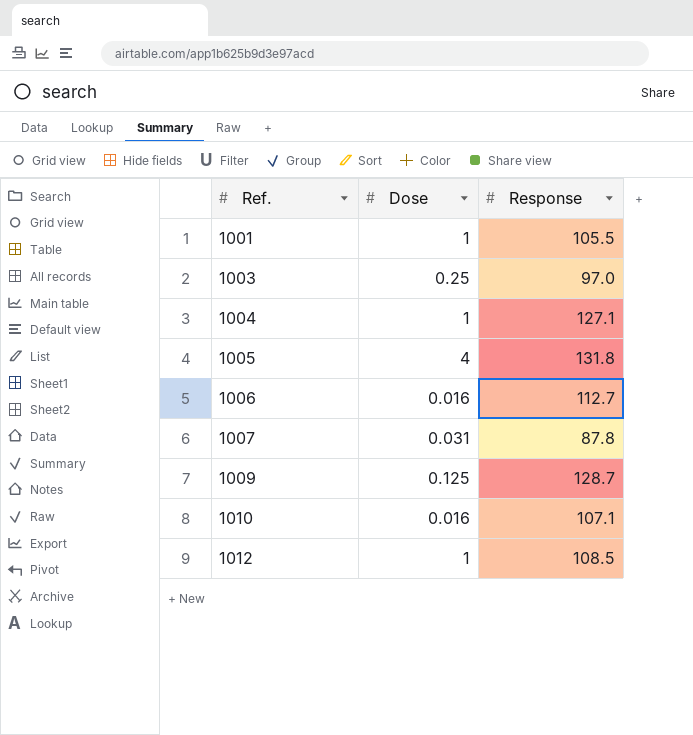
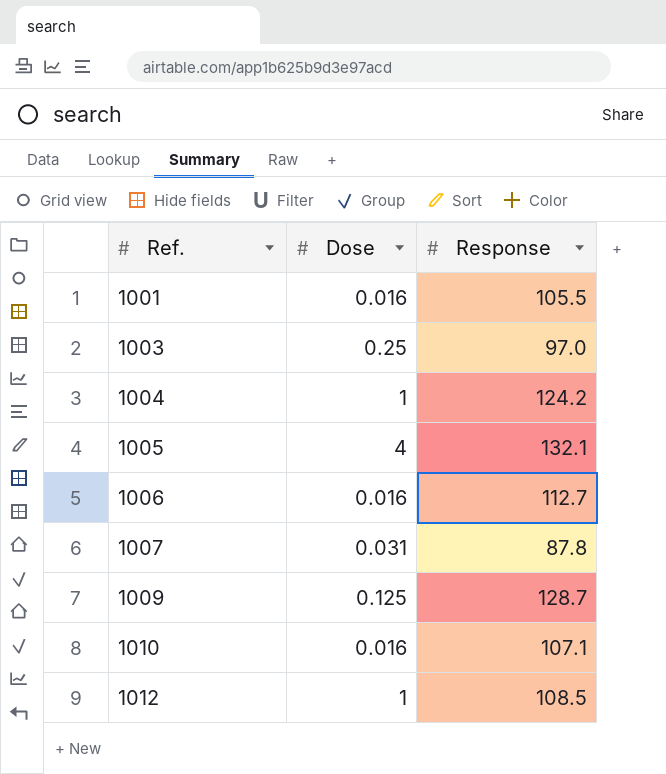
1001 | Dose: 1 -> 0.016
1004 | Response: 127.1 -> 124.2
1005 | Response: 131.8 -> 132.1

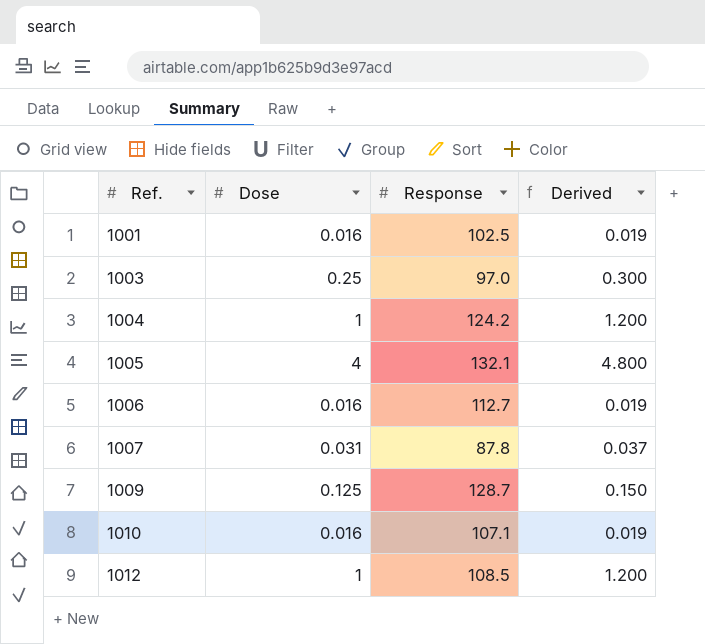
column Derived | formula: none -> [Dose] * 1.2
1001 | Response: 105.5 -> 102.5

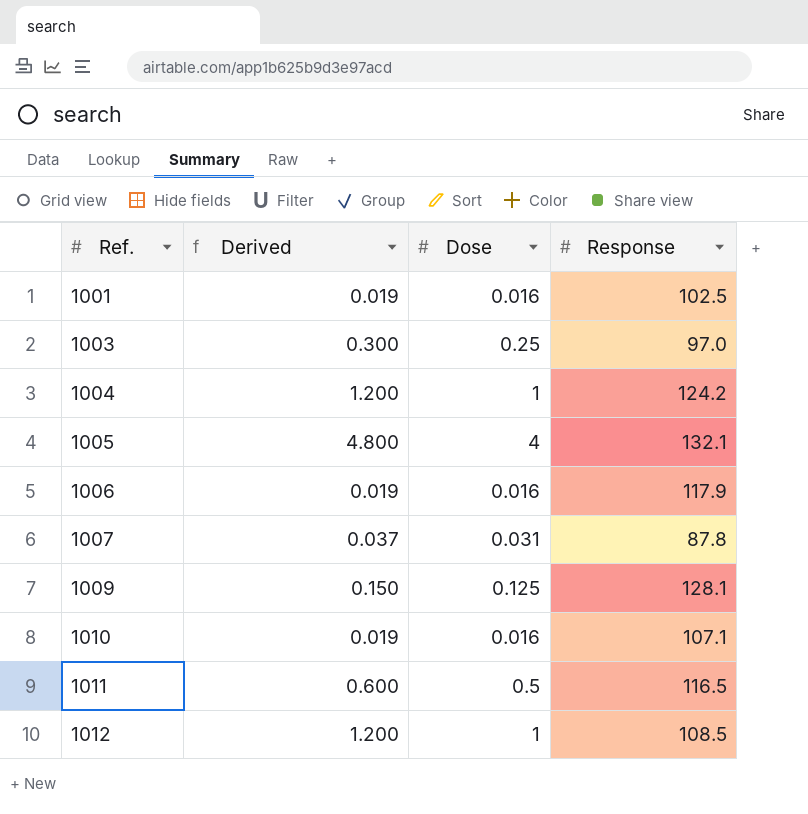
column Derived | position: 4 -> 2
1006 | Response: 112.7 -> 117.9
1009 | Response: 128.7 -> 128.1
row 1011: none -> 0.600 | 0.5 | 116.5

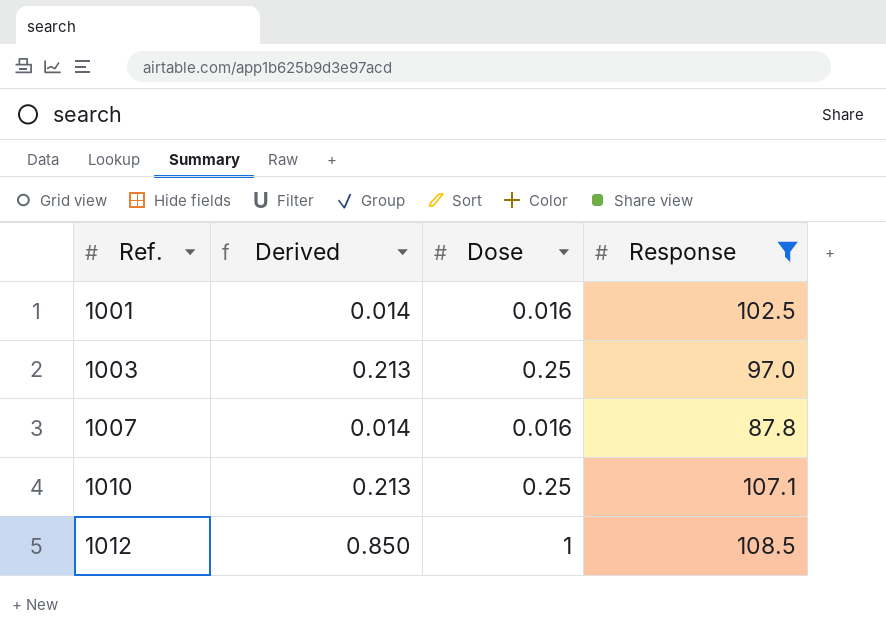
filter: none -> Response <= 108.5
column Derived | formula: [Dose] * 1.2 -> [Dose] * 0.85
1007 | Dose: 0.031 -> 0.016
1010 | Dose: 0.016 -> 0.25

